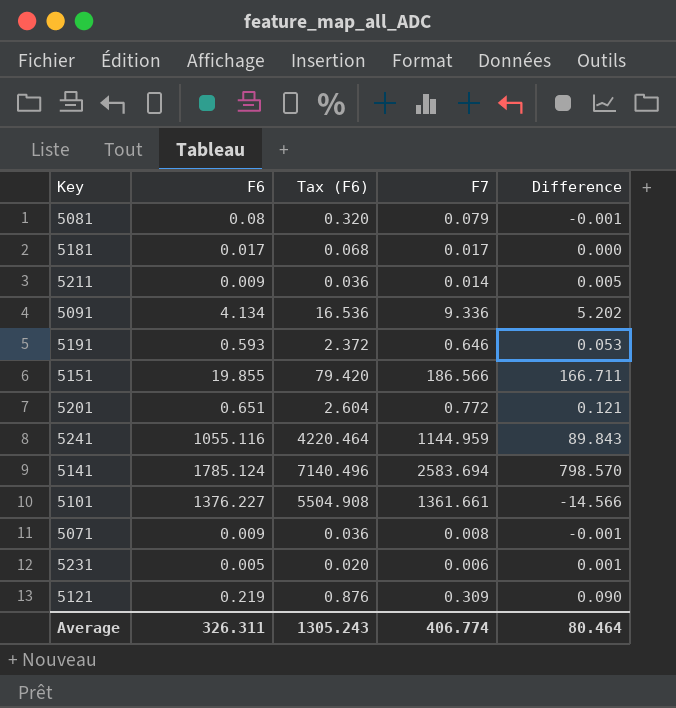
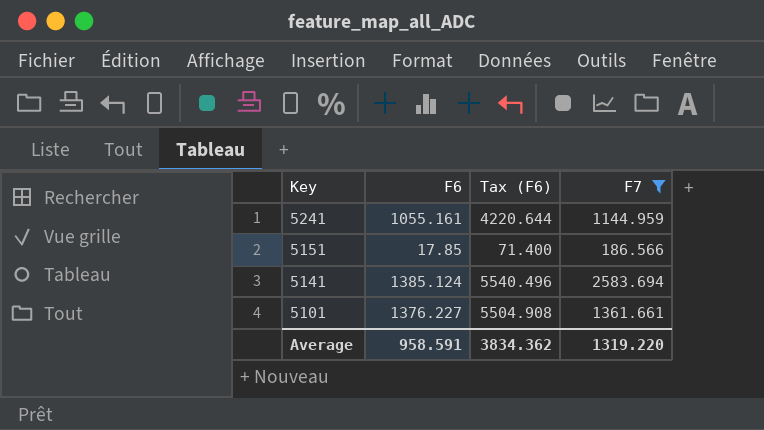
filter: none -> F7 >= 186.566
row order: none -> Key descending
column Difference | formula: [F7] - [F6] -> none
5241 | F6: 1055.116 -> 1055.161
5241 | Tax (F6): 4220.464 -> 4220.644
5151 | F6: 19.855 -> 17.85
5151 | Tax (F6): 79.420 -> 71.400
5141 | F6: 1785.124 -> 1385.124
5141 | Tax (F6): 7140.496 -> 5540.496
Average | F6: 326.311 -> 958.591
Average | Tax (F6): 1305.243 -> 3834.362
Average | F7: 406.774 -> 1319.220

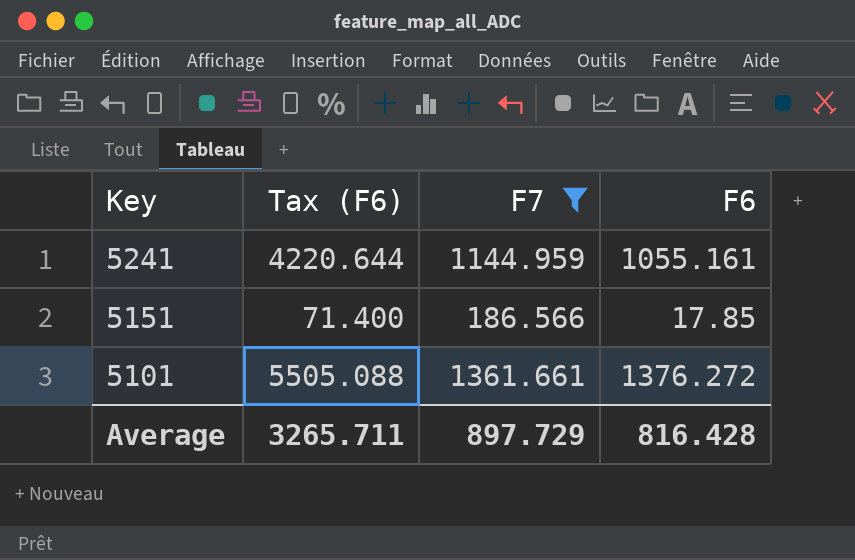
column F6 | position: 2 -> 4
row 5141: 1385.124 | 5540.496 | 2583.694 -> none
5101 | Tax (F6): 5504.908 -> 5505.088
5101 | F6: 1376.227 -> 1376.272
Average | Tax (F6): 3834.362 -> 3265.711
Average | F7: 1319.220 -> 897.729
Average | F6: 958.591 -> 816.428

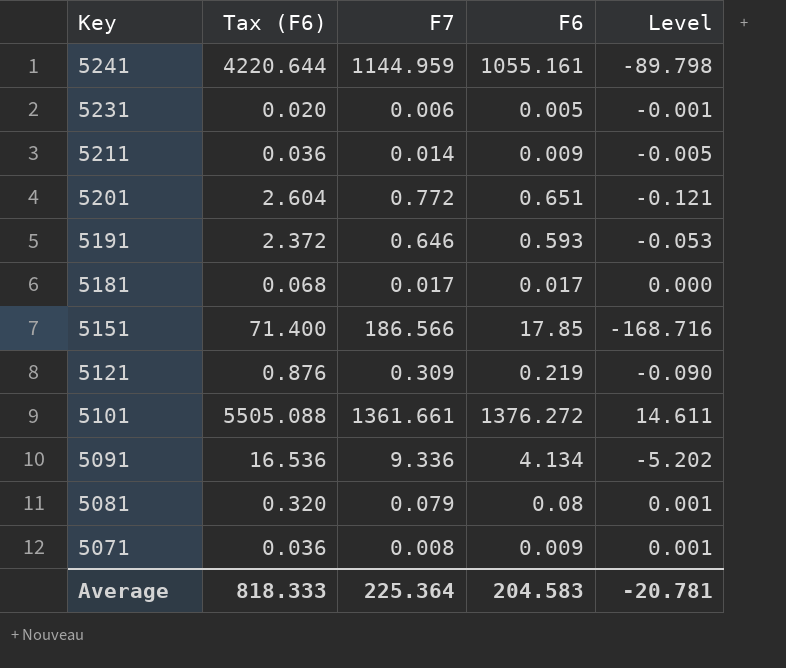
filter: F7 >= 186.566 -> none
column Level | formula: none -> [F6] - [F7]
Average | Tax (F6): 3265.711 -> 818.333
Average | F7: 897.729 -> 225.364
Average | F6: 816.428 -> 204.583

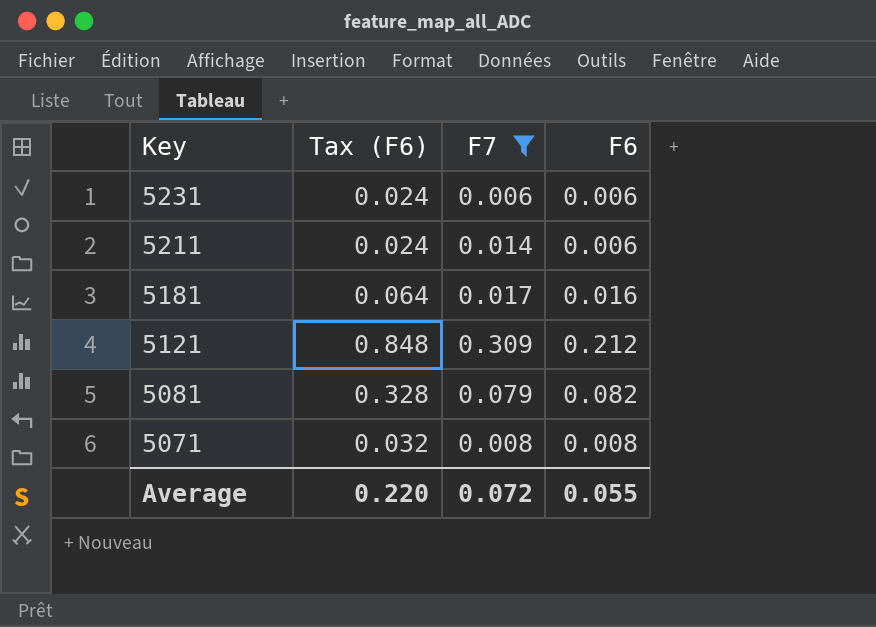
filter: none -> F7 <= 0.309
column Level | formula: [F6] - [F7] -> none
5231 | Tax (F6): 0.020 -> 0.024
5231 | F6: 0.005 -> 0.006
5211 | Tax (F6): 0.036 -> 0.024
5211 | F6: 0.009 -> 0.006
5181 | Tax (F6): 0.068 -> 0.064
5181 | F6: 0.017 -> 0.016
5121 | Tax (F6): 0.876 -> 0.848
5121 | F6: 0.219 -> 0.212
5081 | Tax (F6): 0.320 -> 0.328
5081 | F6: 0.08 -> 0.082
5071 | Tax (F6): 0.036 -> 0.032
5071 | F6: 0.009 -> 0.008
Average | Tax (F6): 818.333 -> 0.220
Average | F7: 225.364 -> 0.072
Average | F6: 204.583 -> 0.055

